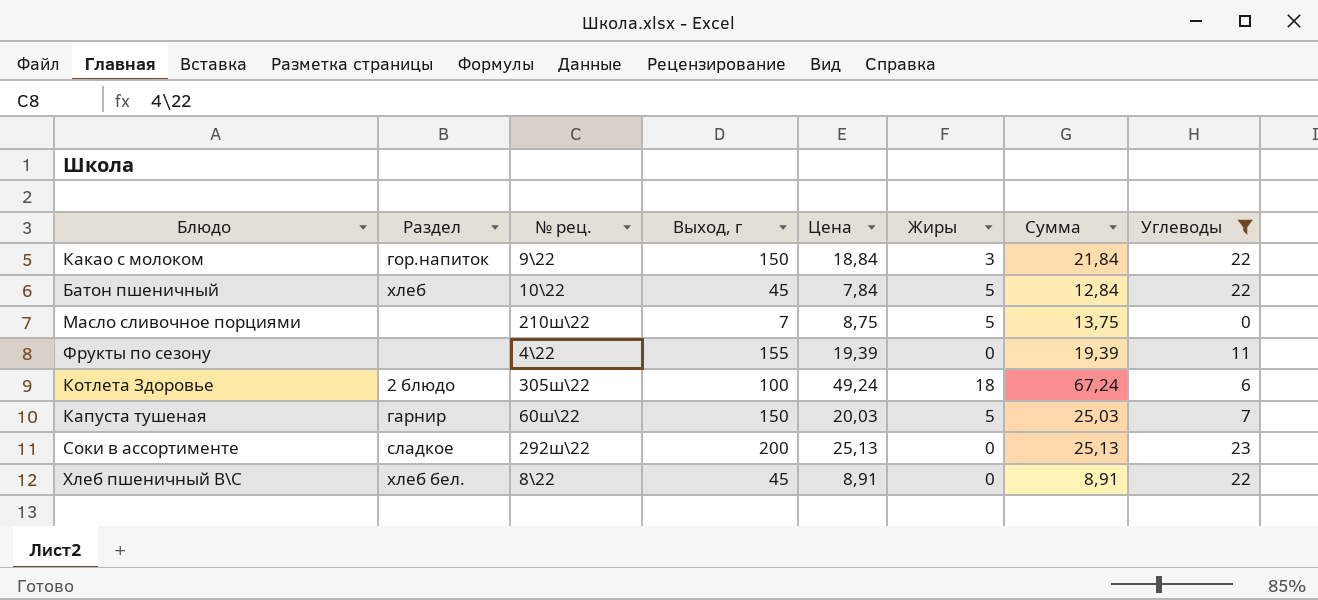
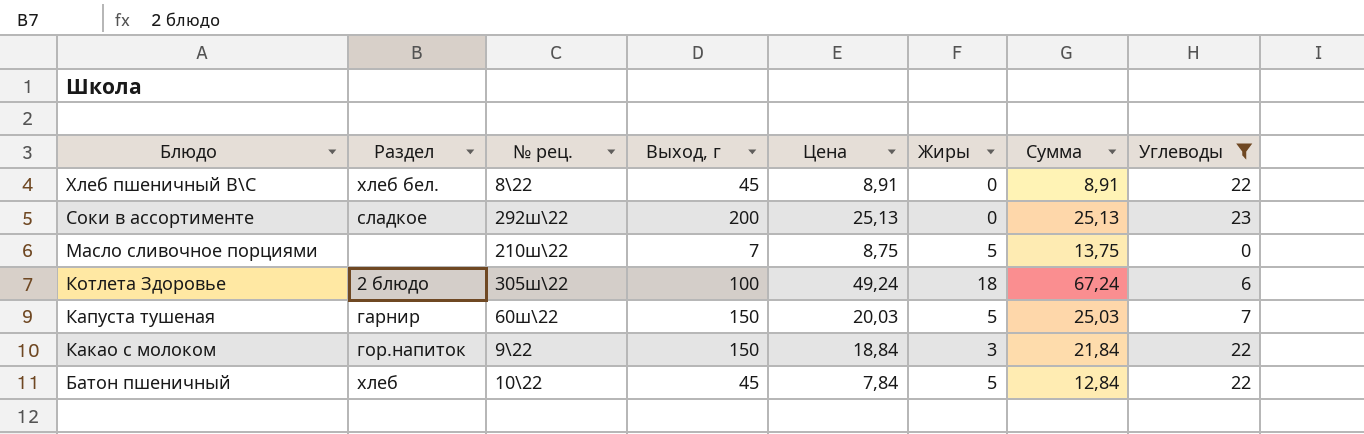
row order: none -> Блюдо descending
row Фрукты по сезону: none | 4\22 | 155 | 19,39 | 0 | 19,39 | 11 -> none

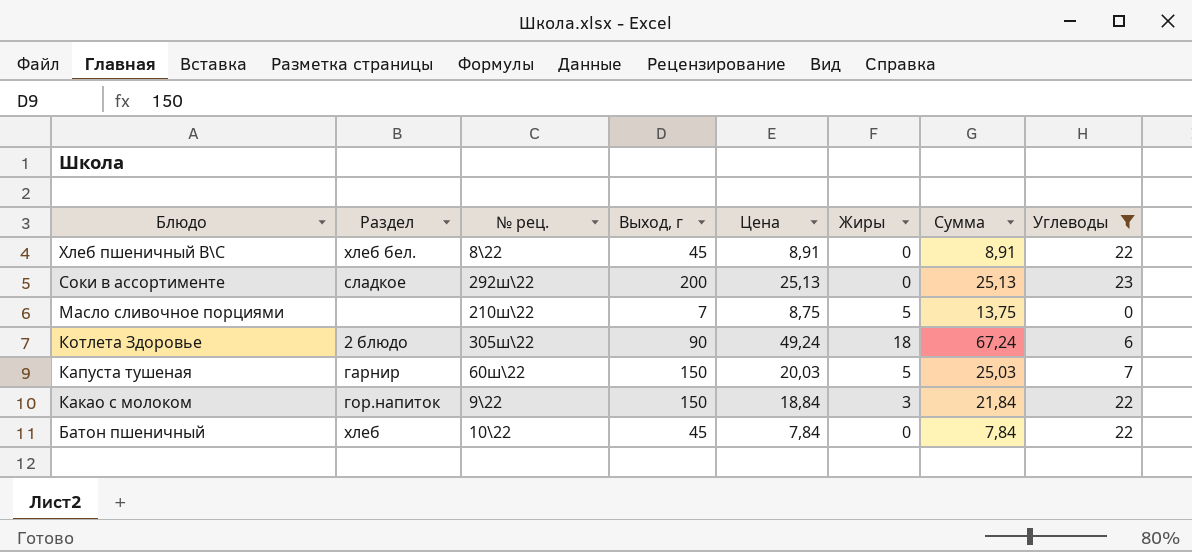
Котлета Здоровье | Выход, г: 100 -> 90
Батон пшеничный | Жиры: 5 -> 0
Батон пшеничный | Сумма: 12,84 -> 7,84

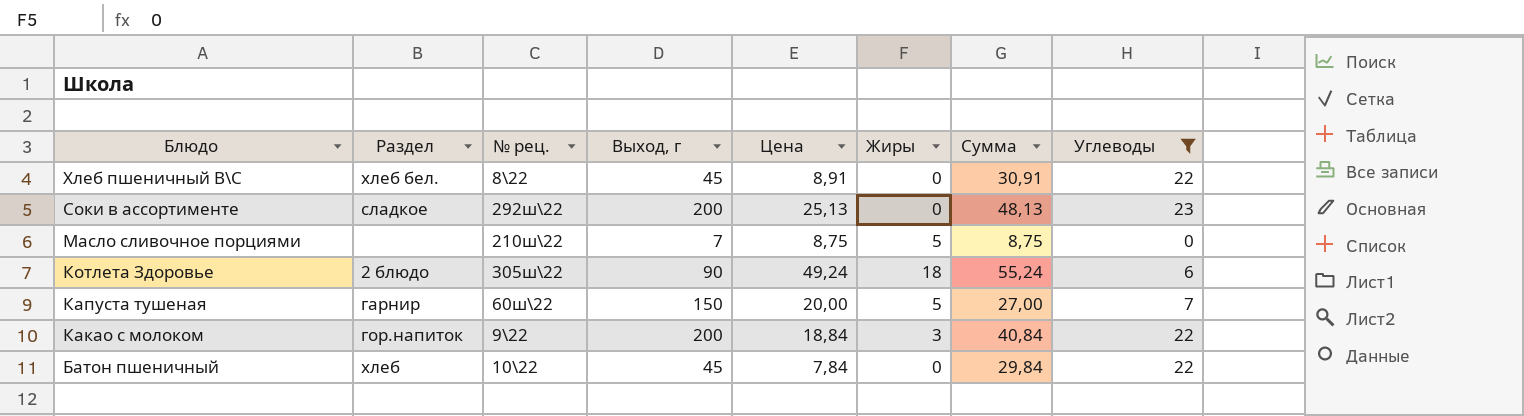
column Сумма | formula: [Цена] + [Жиры] -> [Цена] + [Углеводы]
Капуста тушеная | Цена: 20,03 -> 20,00
Какао с молоком | Выход, г: 150 -> 200

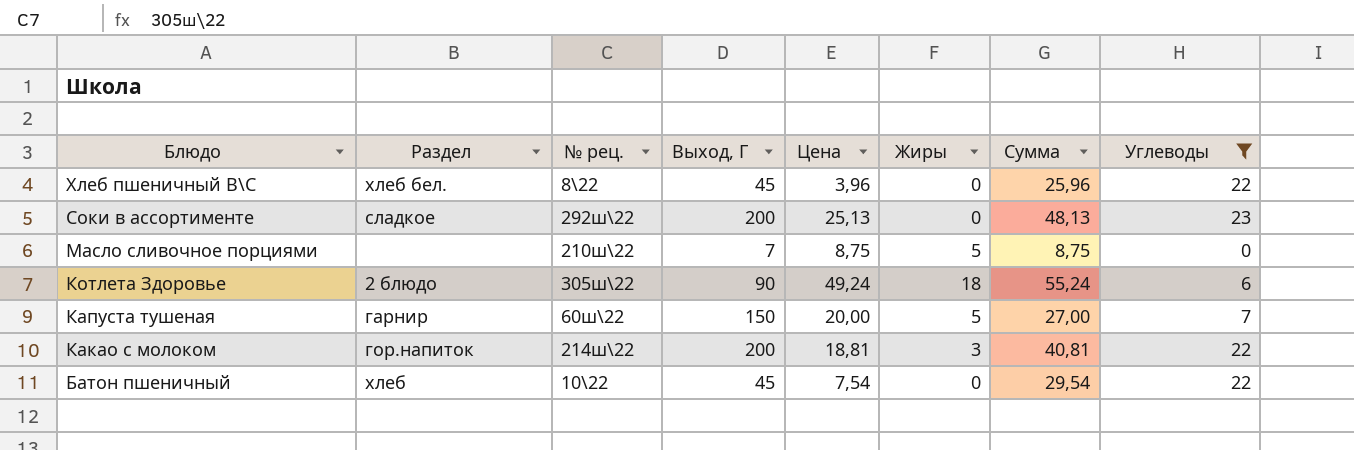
column name: Выход, г -> Выход, Г
Хлеб пшеничный В\С | Цена: 8,91 -> 3,96
Хлеб пшеничный В\С | Сумма: 30,91 -> 25,96
Какао с молоком | № рец.: 9\22 -> 214ш\22
Какао с молоком | Цена: 18,84 -> 18,81
Какао с молоком | Сумма: 40,84 -> 40,81
Батон пшеничный | Цена: 7,84 -> 7,54
Батон пшеничный | Сумма: 29,84 -> 29,54

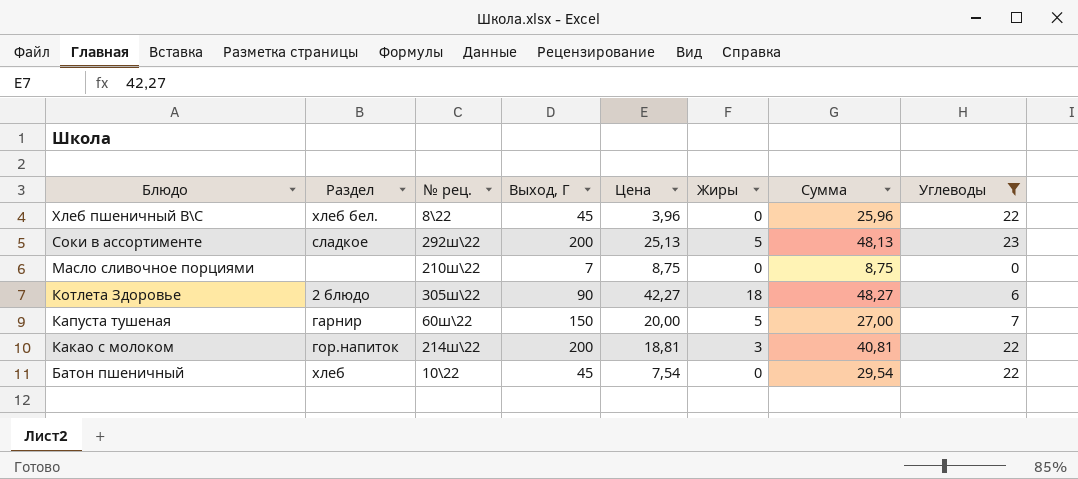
Соки в ассортименте | Жиры: 0 -> 5
Масло сливочное порциями | Жиры: 5 -> 0
Котлета Здоровье | Цена: 49,24 -> 42,27
Котлета Здоровье | Сумма: 55,24 -> 48,27

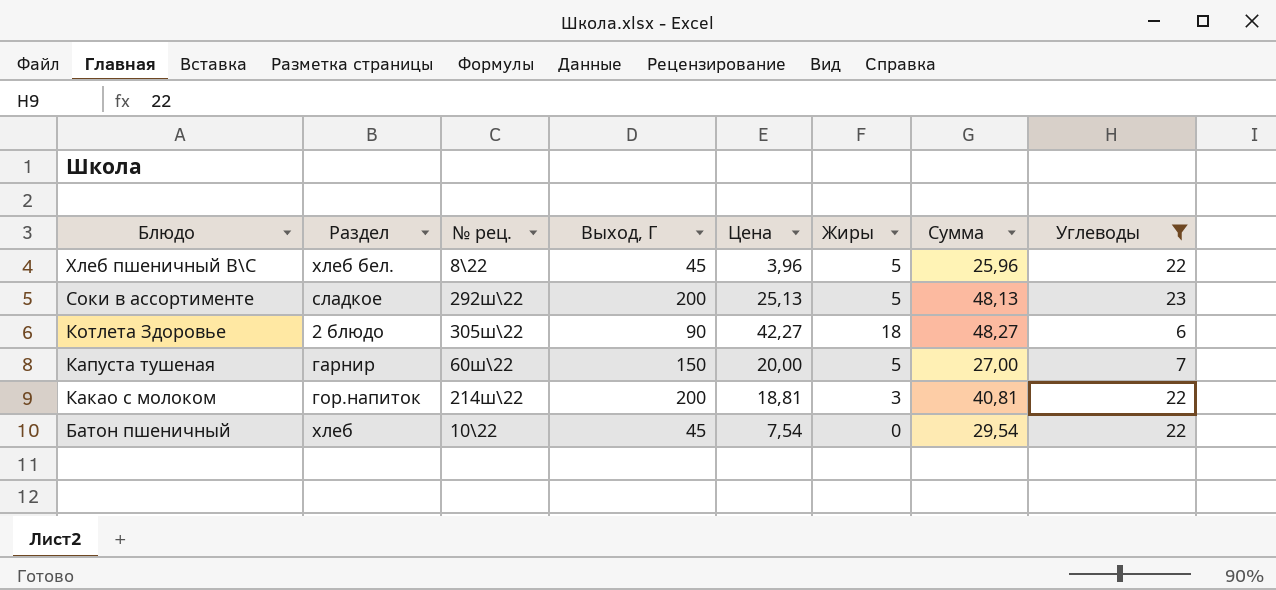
row Масло сливочное порциями: none | 210ш\22 | 7 | 8,75 | 0 | 8,75 | 0 -> none
Хлеб пшеничный В\С | Жиры: 0 -> 5

